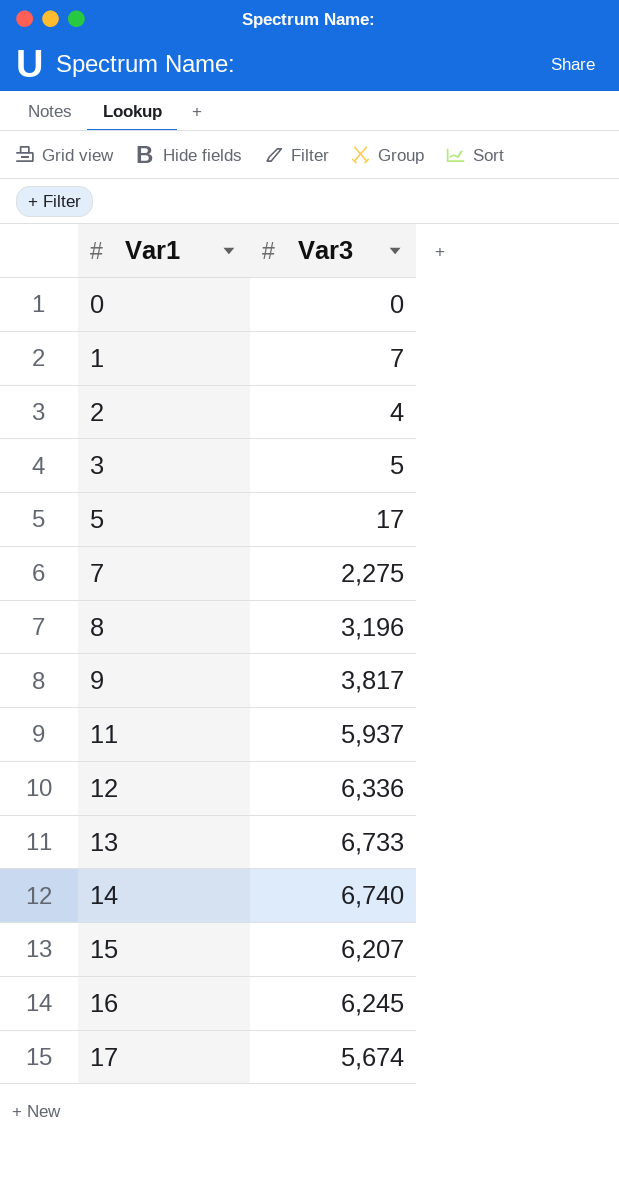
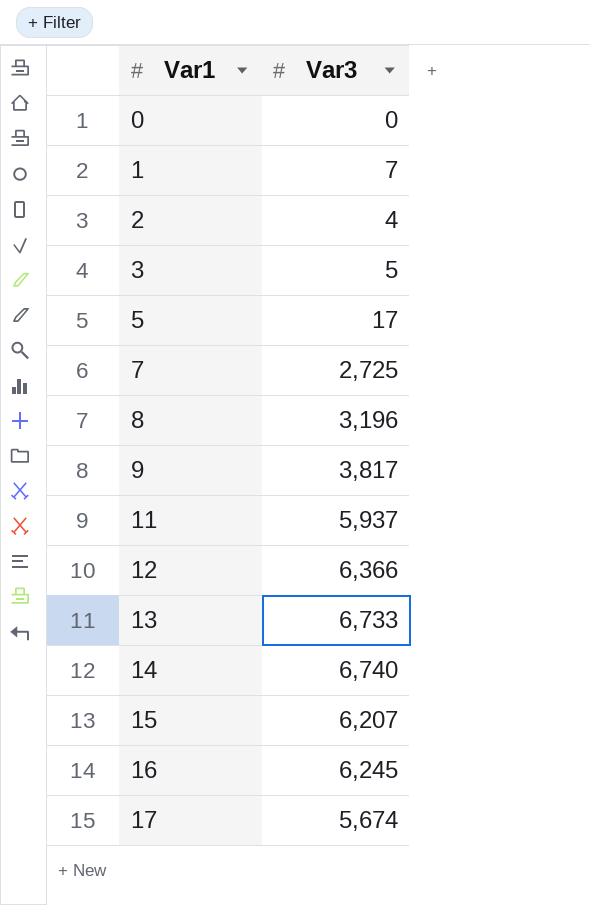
7 | Var3: 2,275 -> 2,725
12 | Var3: 6,336 -> 6,366

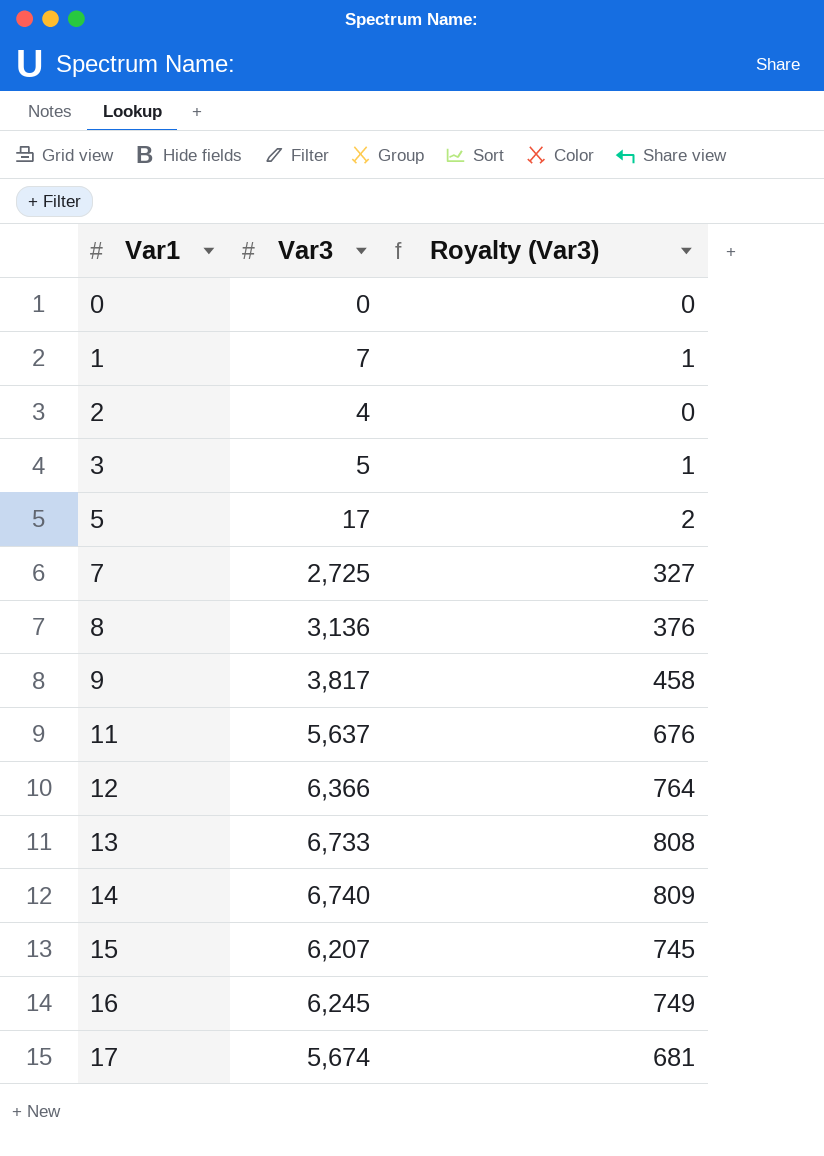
column Royalty (Var3) | formula: none -> [Var3] * 0.12
8 | Var3: 3,196 -> 3,136
11 | Var3: 5,937 -> 5,637

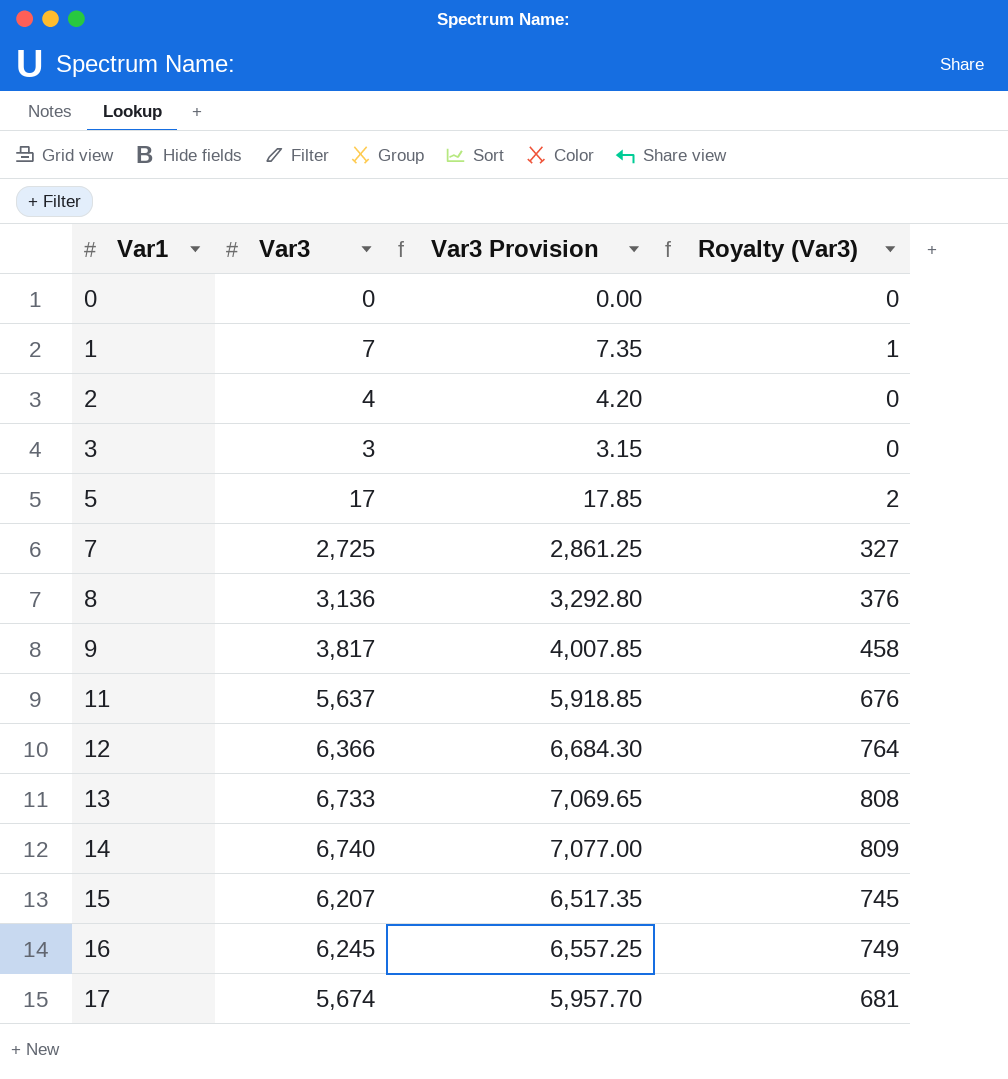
column Var3 Provision | formula: none -> [Var3] * 1.05
3 | Var3: 5 -> 3
3 | Royalty (Var3): 1 -> 0

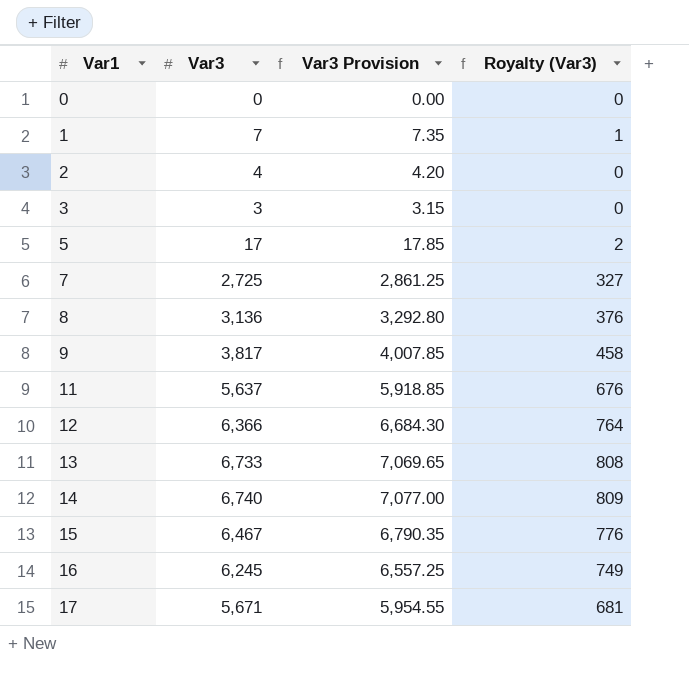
15 | Var3: 6,207 -> 6,467
15 | Var3 Provision: 6,517.35 -> 6,790.35
15 | Royalty (Var3): 745 -> 776
17 | Var3: 5,674 -> 5,671
17 | Var3 Provision: 5,957.70 -> 5,954.55

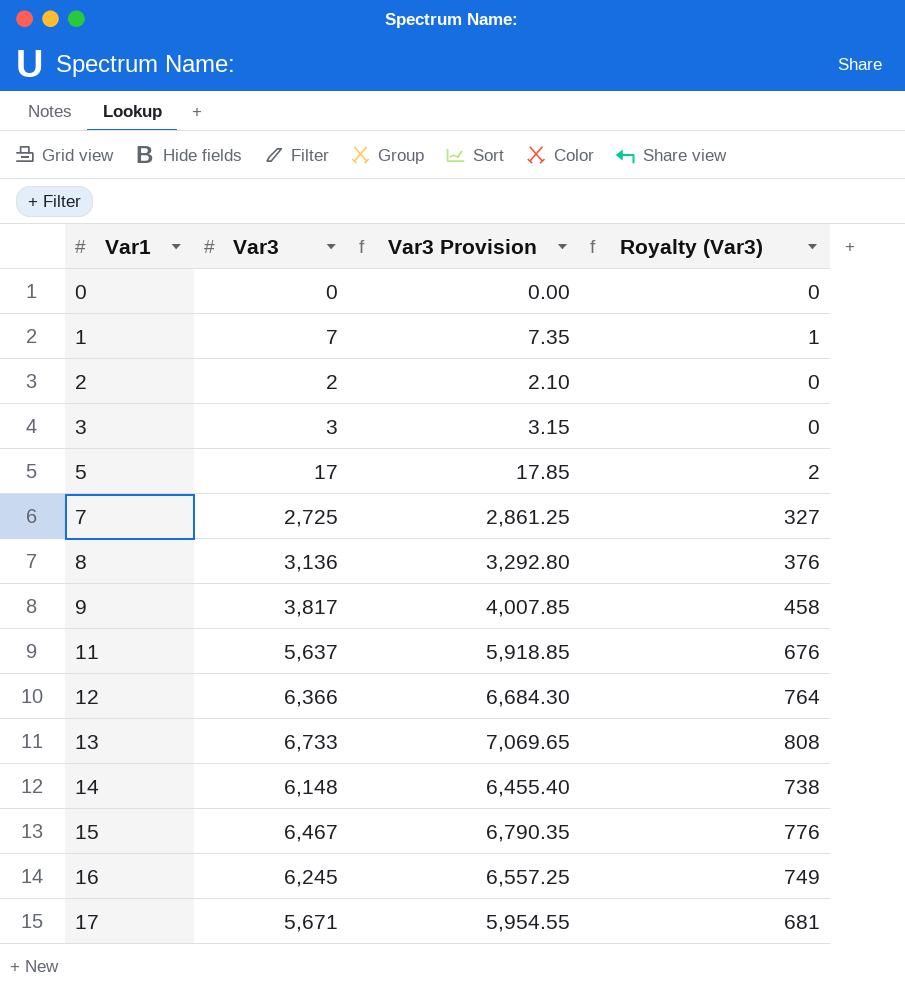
2 | Var3: 4 -> 2
2 | Var3 Provision: 4.20 -> 2.10
14 | Var3: 6,740 -> 6,148
14 | Var3 Provision: 7,077.00 -> 6,455.40
14 | Royalty (Var3): 809 -> 738

